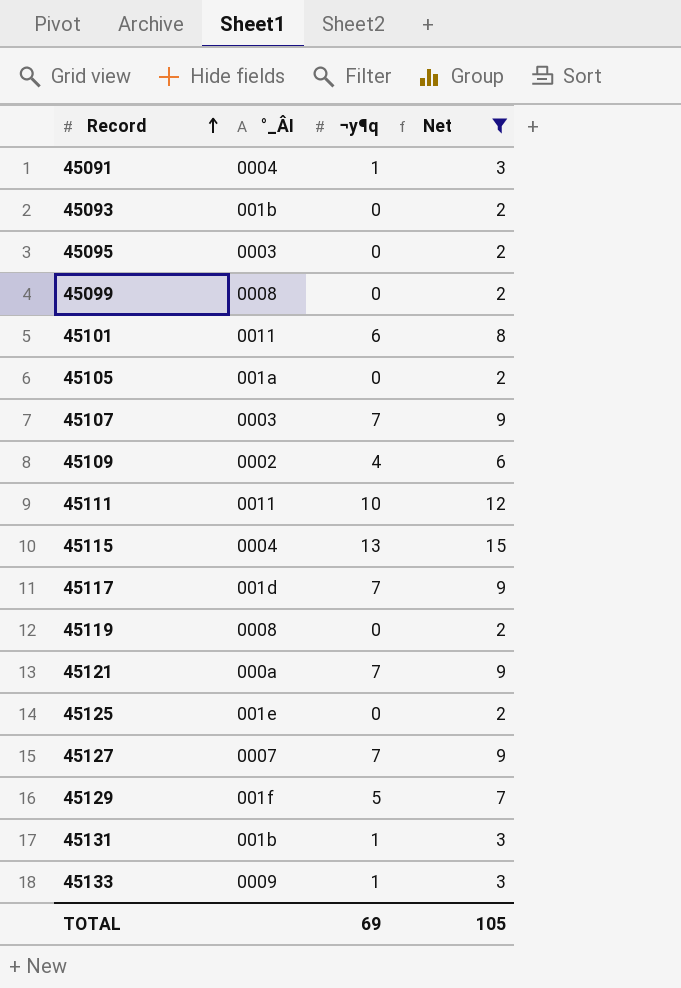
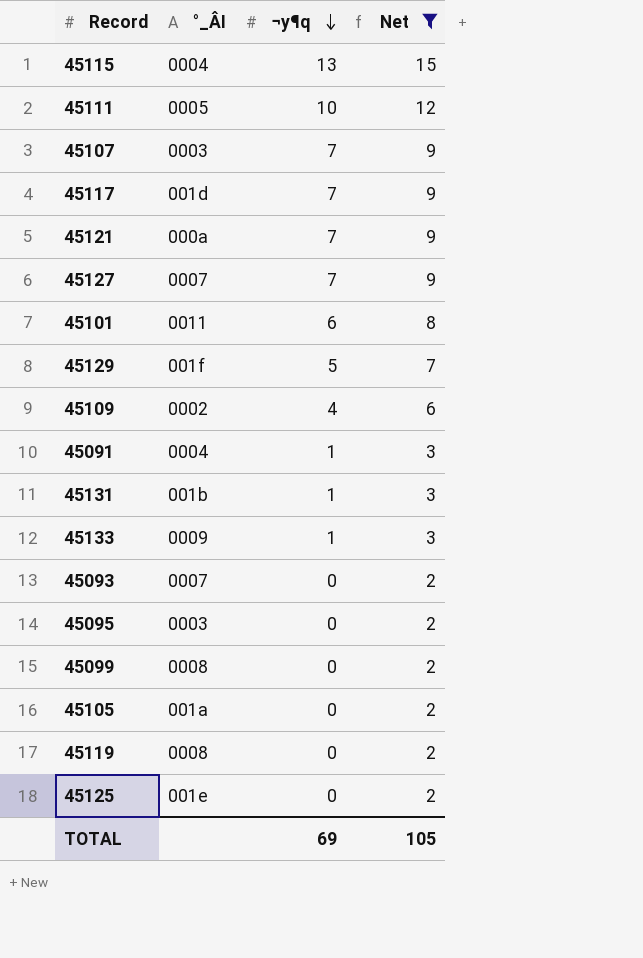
row order: Record ascending -> ¬y¶q descending
45111 | °_ÂI: 0011 -> 0005
45093 | °_ÂI: 001b -> 0007

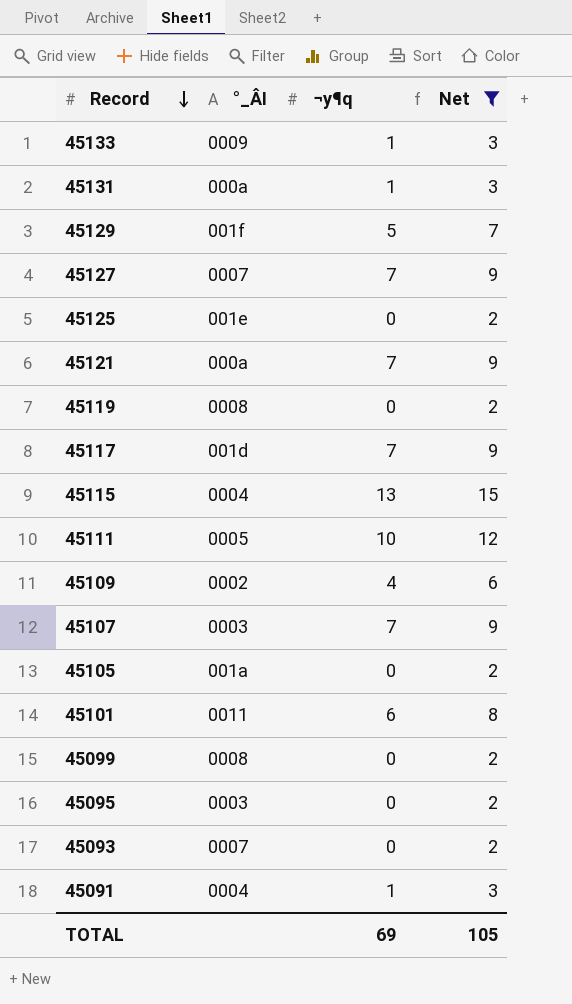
row order: ¬y¶q descending -> Record descending
45131 | °_ÂI: 001b -> 000a

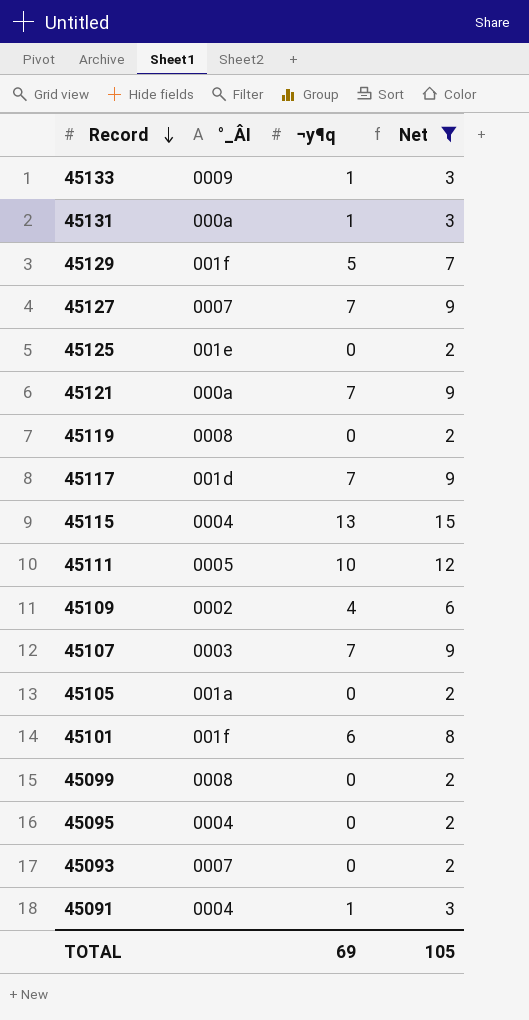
45101 | °_ÂI: 0011 -> 001f
45095 | °_ÂI: 0003 -> 0004

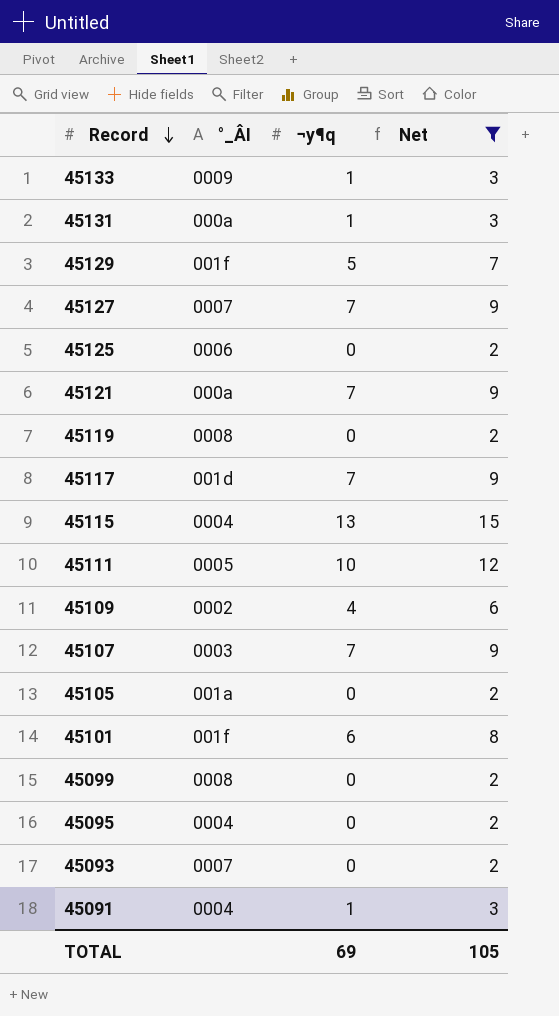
45125 | °_ÂI: 001e -> 0006

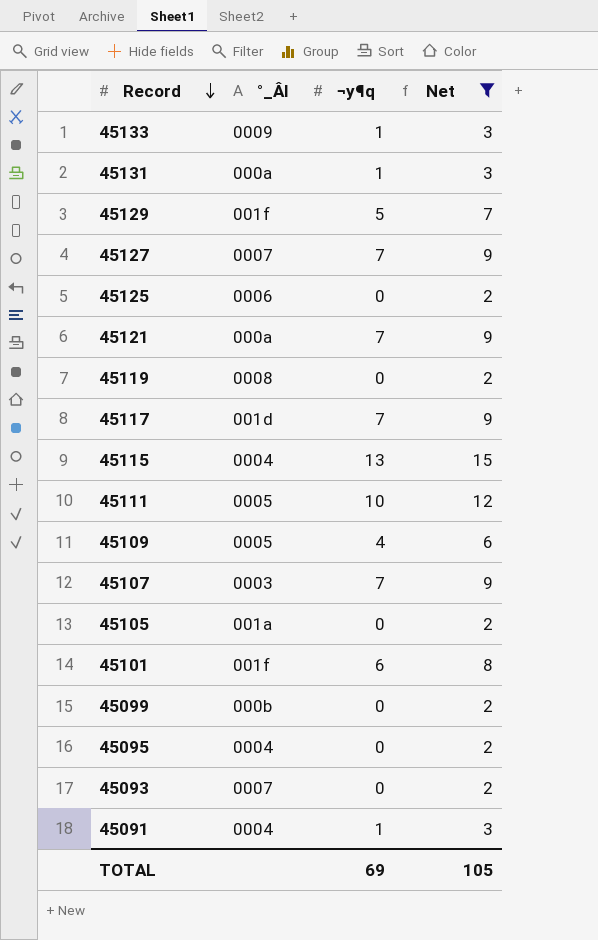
45109 | °_ÂI: 0002 -> 0005
45099 | °_ÂI: 0008 -> 000b

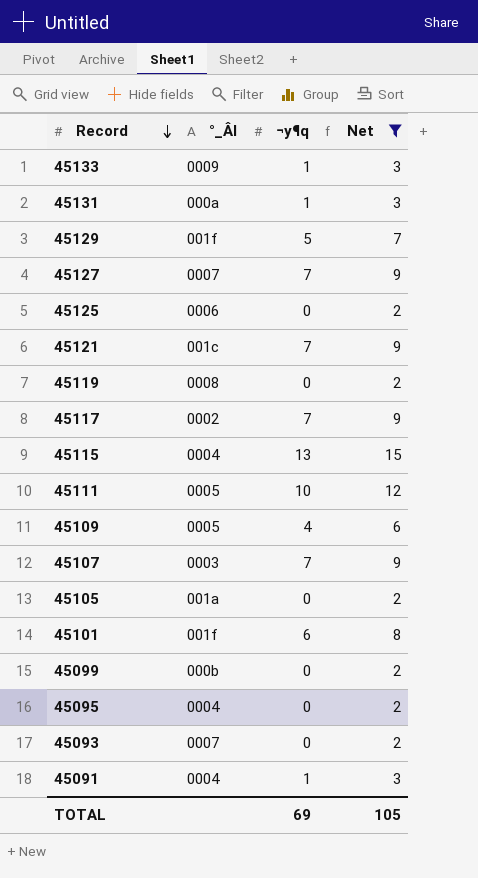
45121 | °_ÂI: 000a -> 001c
45117 | °_ÂI: 001d -> 0002

